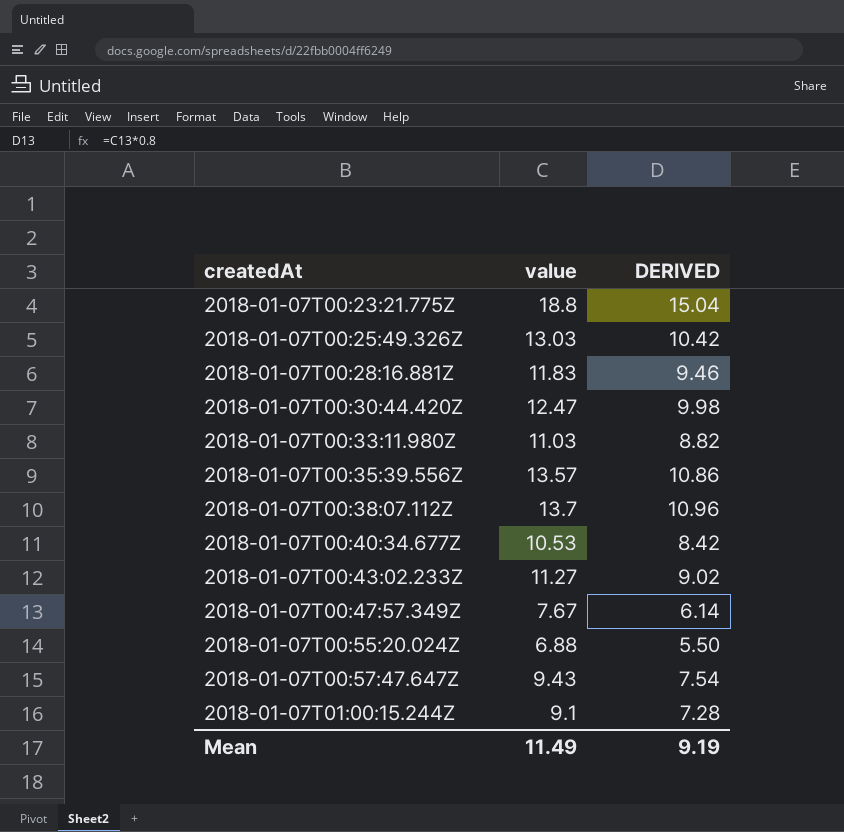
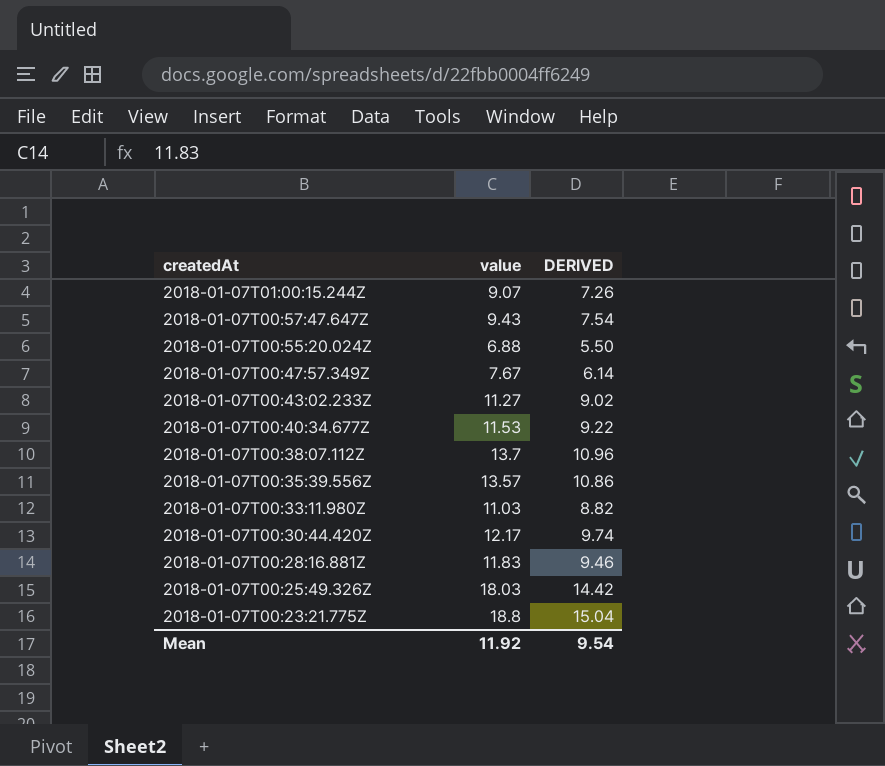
row order: createdAt ascending -> createdAt descending
2018-01-07T01:00:15.244Z | value: 9.1 -> 9.07
2018-01-07T01:00:15.244Z | DERIVED: 7.28 -> 7.26
2018-01-07T00:40:34.677Z | value: 10.53 -> 11.53
2018-01-07T00:40:34.677Z | DERIVED: 8.42 -> 9.22
2018-01-07T00:30:44.420Z | value: 12.47 -> 12.17
2018-01-07T00:30:44.420Z | DERIVED: 9.98 -> 9.74
2018-01-07T00:25:49.326Z | value: 13.03 -> 18.03
2018-01-07T00:25:49.326Z | DERIVED: 10.42 -> 14.42
Mean | value: 11.49 -> 11.92
Mean | DERIVED: 9.19 -> 9.54

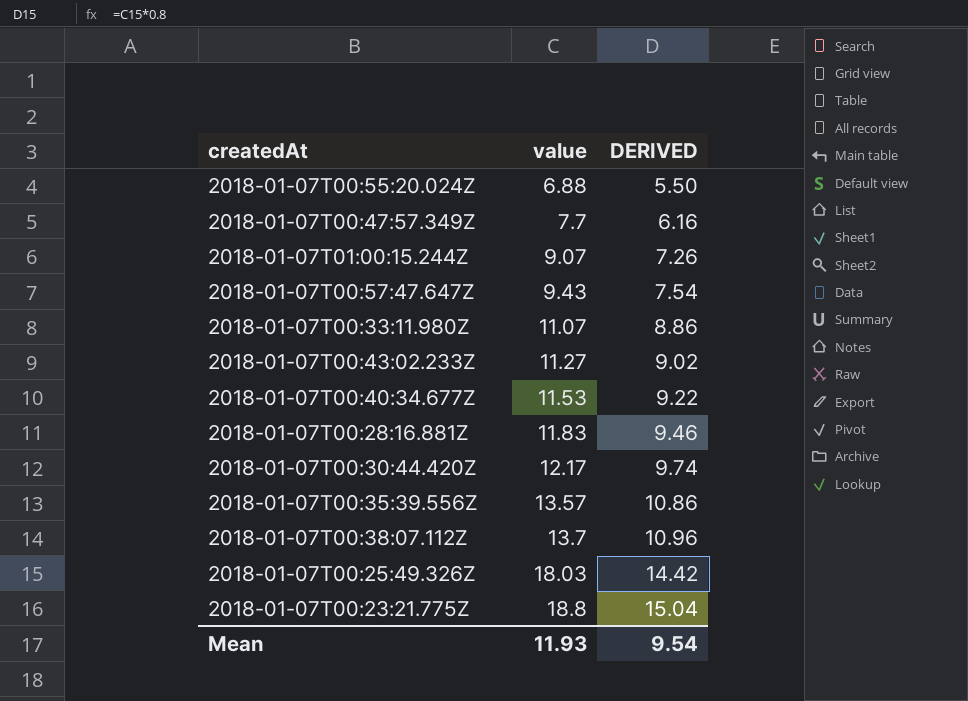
row order: createdAt descending -> value ascending
2018-01-07T00:47:57.349Z | value: 7.67 -> 7.7
2018-01-07T00:47:57.349Z | DERIVED: 6.14 -> 6.16
2018-01-07T00:33:11.980Z | value: 11.03 -> 11.07
2018-01-07T00:33:11.980Z | DERIVED: 8.82 -> 8.86
Mean | value: 11.92 -> 11.93

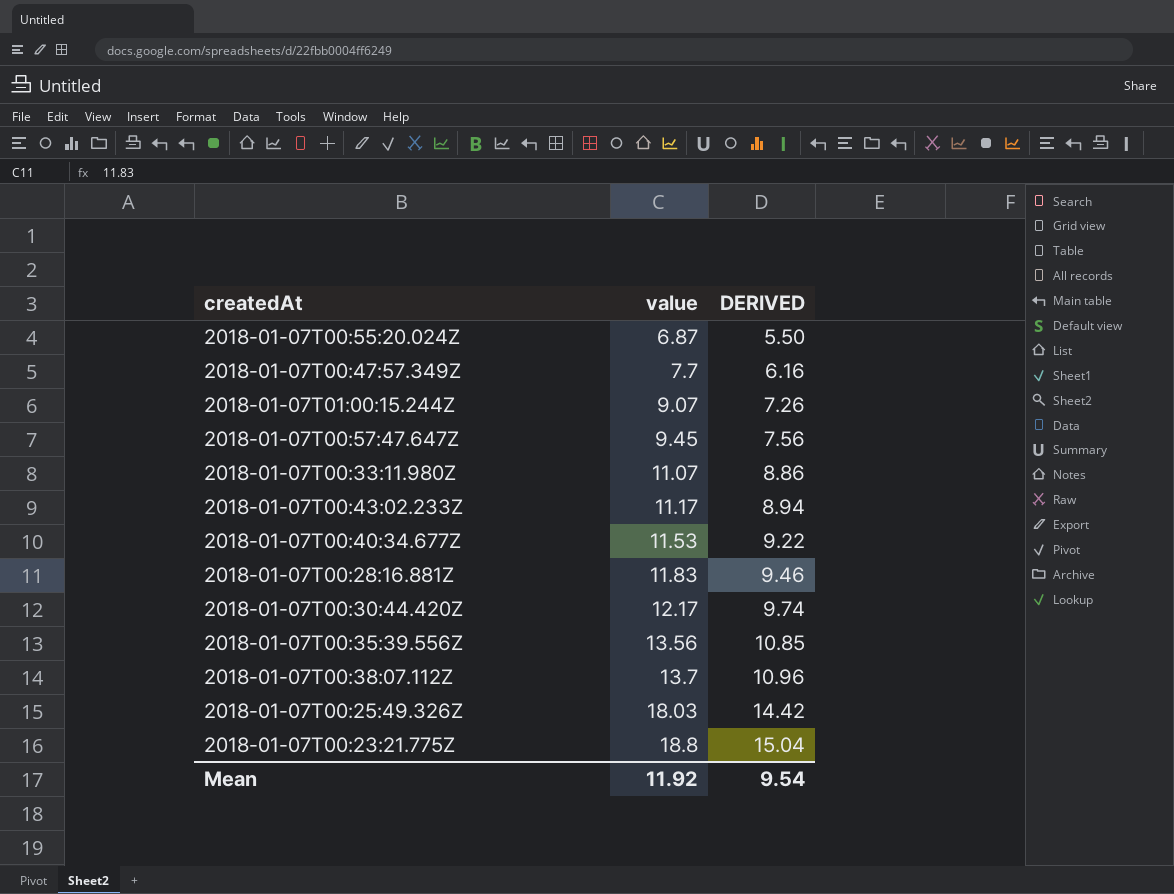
2018-01-07T00:55:20.024Z | value: 6.88 -> 6.87
2018-01-07T00:57:47.647Z | value: 9.43 -> 9.45
2018-01-07T00:57:47.647Z | DERIVED: 7.54 -> 7.56
2018-01-07T00:43:02.233Z | value: 11.27 -> 11.17
2018-01-07T00:43:02.233Z | DERIVED: 9.02 -> 8.94
2018-01-07T00:35:39.556Z | value: 13.57 -> 13.56
2018-01-07T00:35:39.556Z | DERIVED: 10.86 -> 10.85
Mean | value: 11.93 -> 11.92

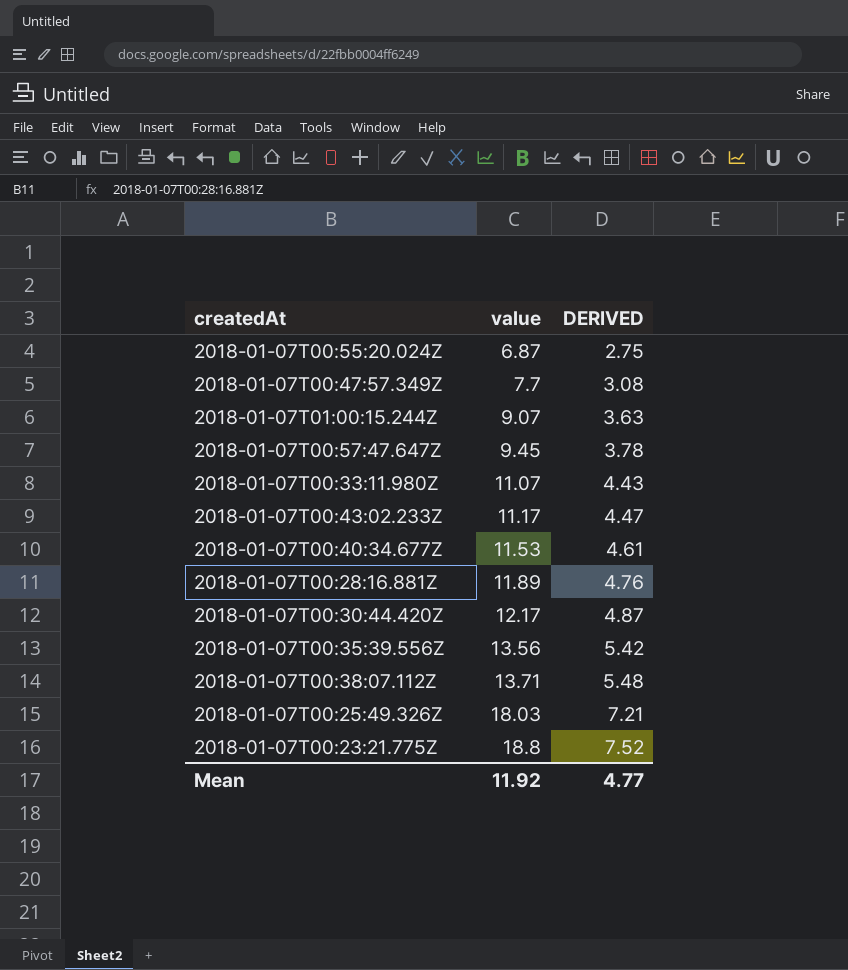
column DERIVED | formula: [value] * 0.8 -> [value] * 0.4
2018-01-07T00:28:16.881Z | value: 11.83 -> 11.89
2018-01-07T00:38:07.112Z | value: 13.7 -> 13.71
Mean | DERIVED: 9.54 -> 4.77

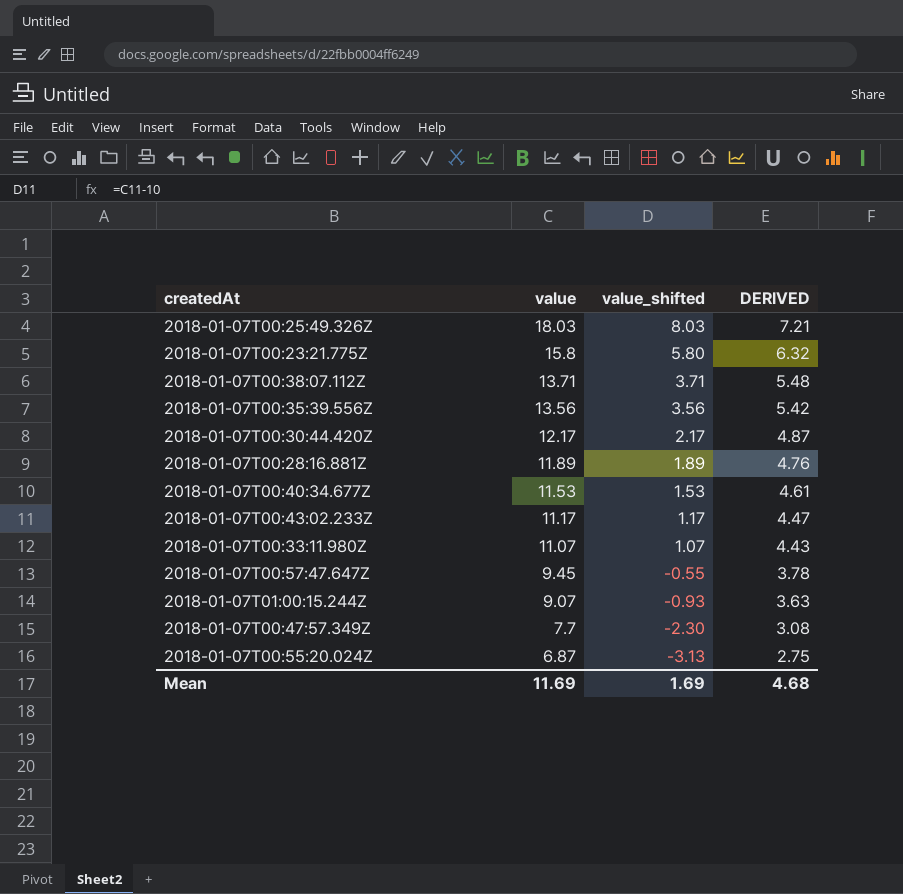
row order: value ascending -> value descending
column value_shifted | formula: none -> [value] - 10
2018-01-07T00:23:21.775Z | value: 18.8 -> 15.8
2018-01-07T00:23:21.775Z | DERIVED: 7.52 -> 6.32
Mean | value: 11.92 -> 11.69
Mean | DERIVED: 4.77 -> 4.68

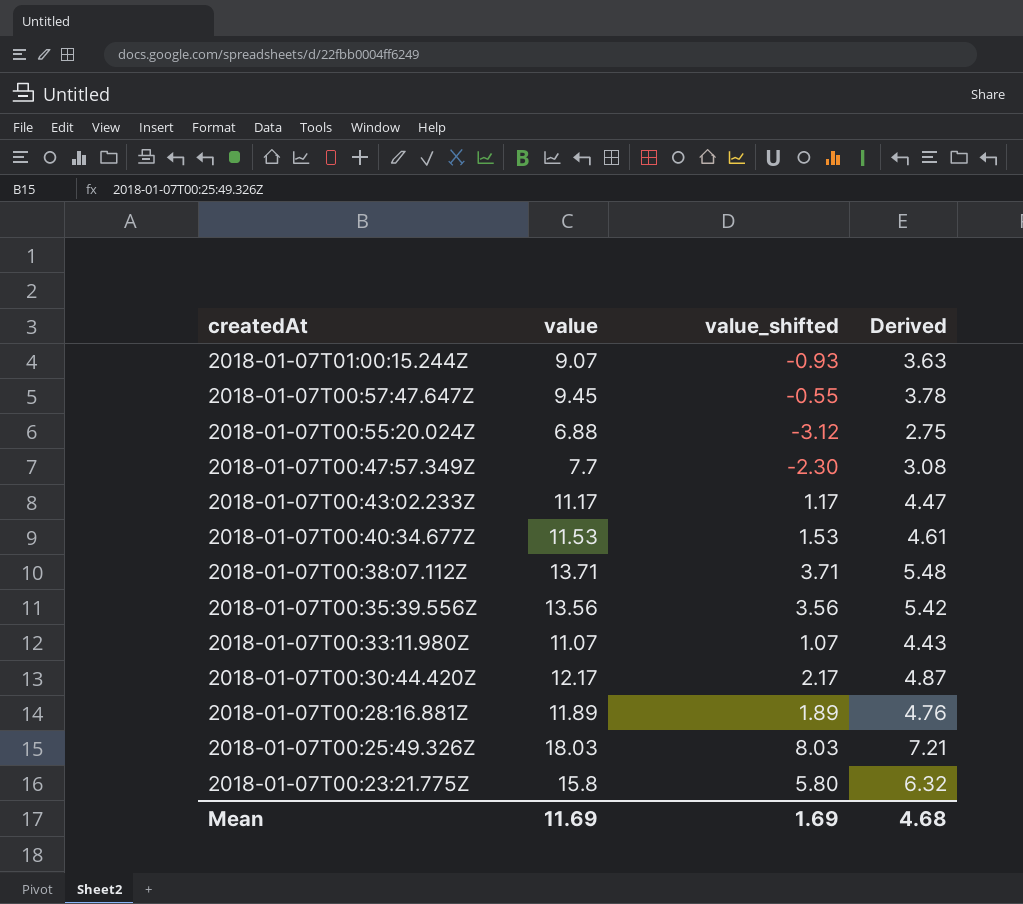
row order: value descending -> createdAt descending
column name: DERIVED -> Derived
2018-01-07T00:55:20.024Z | value: 6.87 -> 6.88
2018-01-07T00:55:20.024Z | value_shifted: -3.13 -> -3.12

